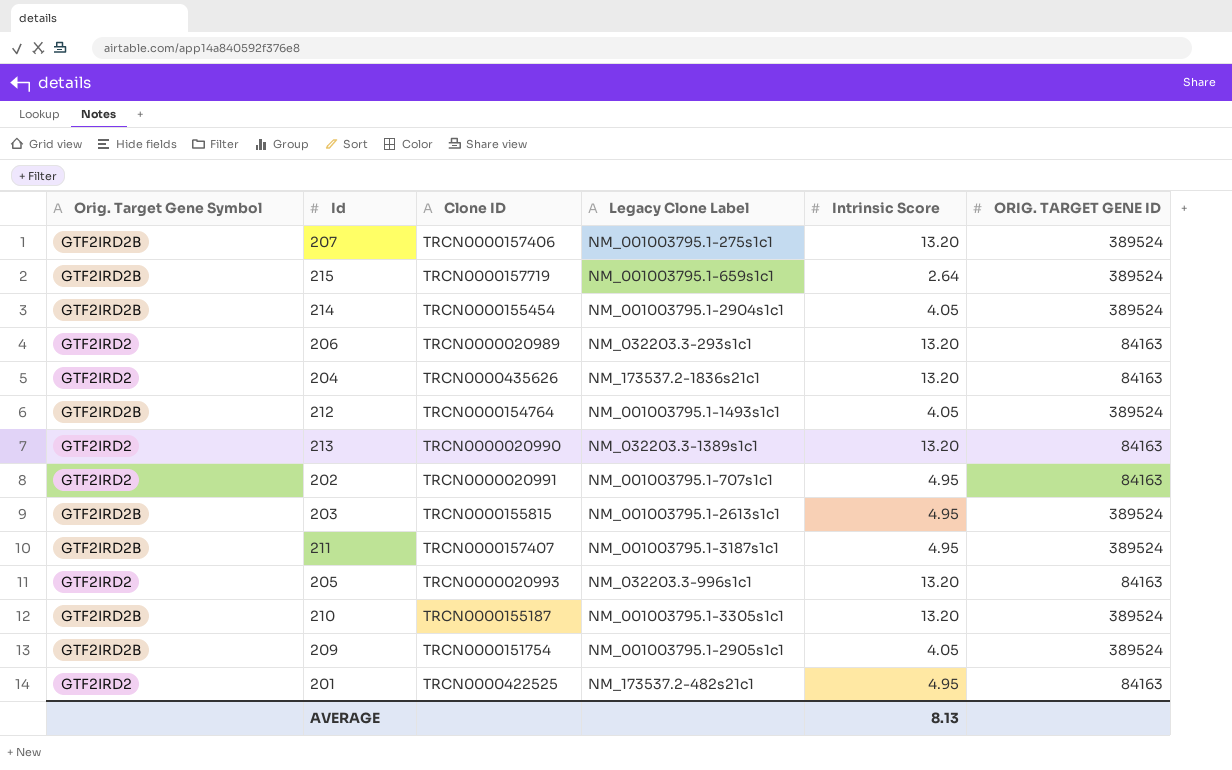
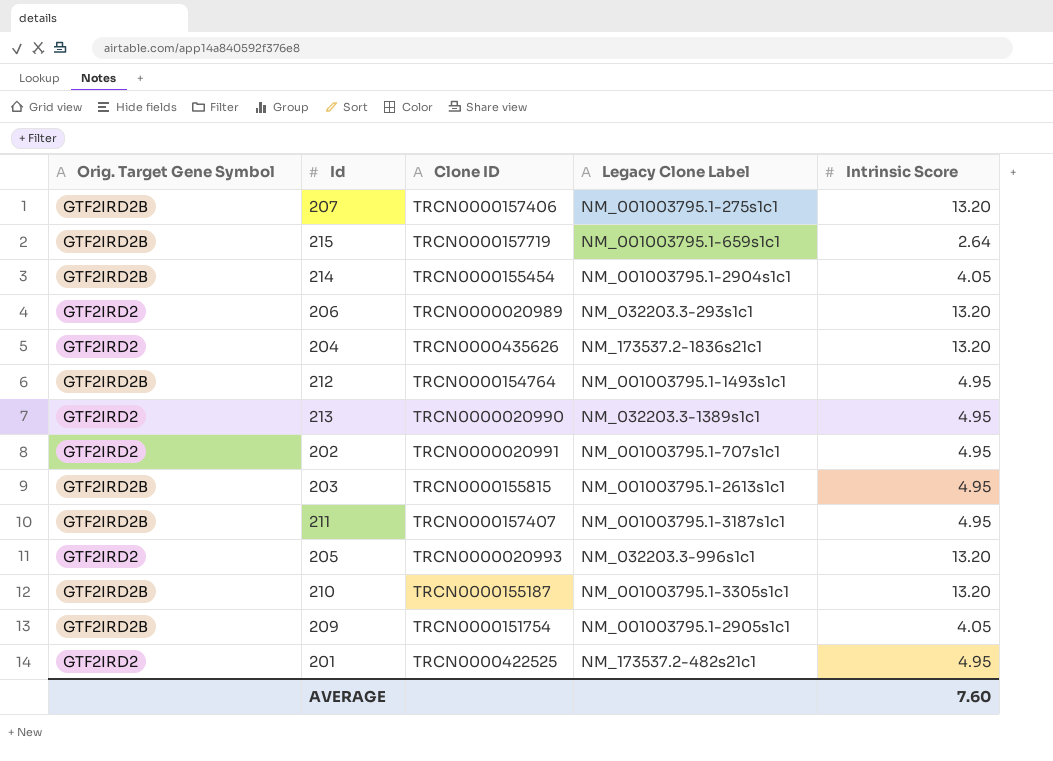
column ORIG. TARGET GENE ID | position: 6 -> none
212 | Intrinsic Score: 4.05 -> 4.95
213 | Intrinsic Score: 13.20 -> 4.95
AVERAGE | Intrinsic Score: 8.13 -> 7.60

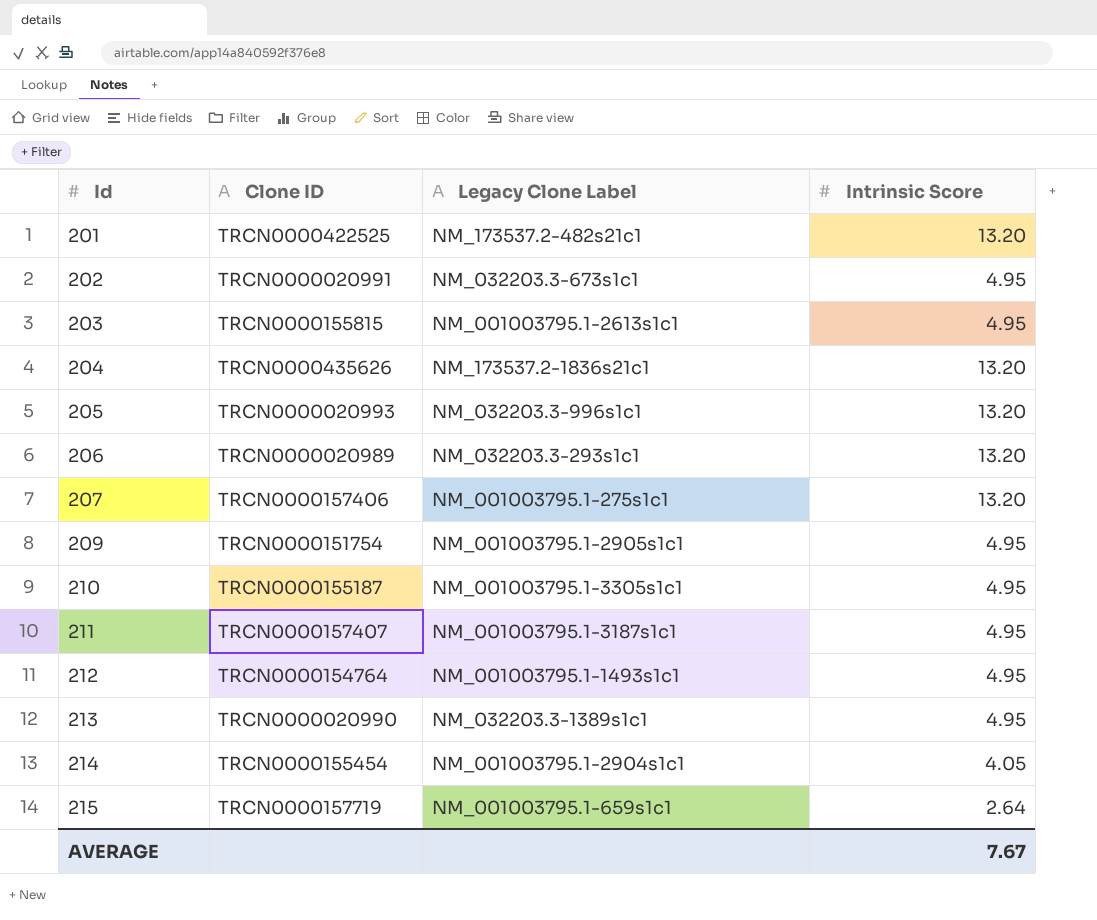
row order: none -> Id ascending
column Orig. Target Gene Symbol | position: 1 -> none
201 | Intrinsic Score: 4.95 -> 13.20
202 | Legacy Clone Label: NM_001003795.1-707s1c1 -> NM_032203.3-673s1c1
209 | Intrinsic Score: 4.05 -> 4.95
210 | Intrinsic Score: 13.20 -> 4.95
AVERAGE | Intrinsic Score: 7.60 -> 7.67

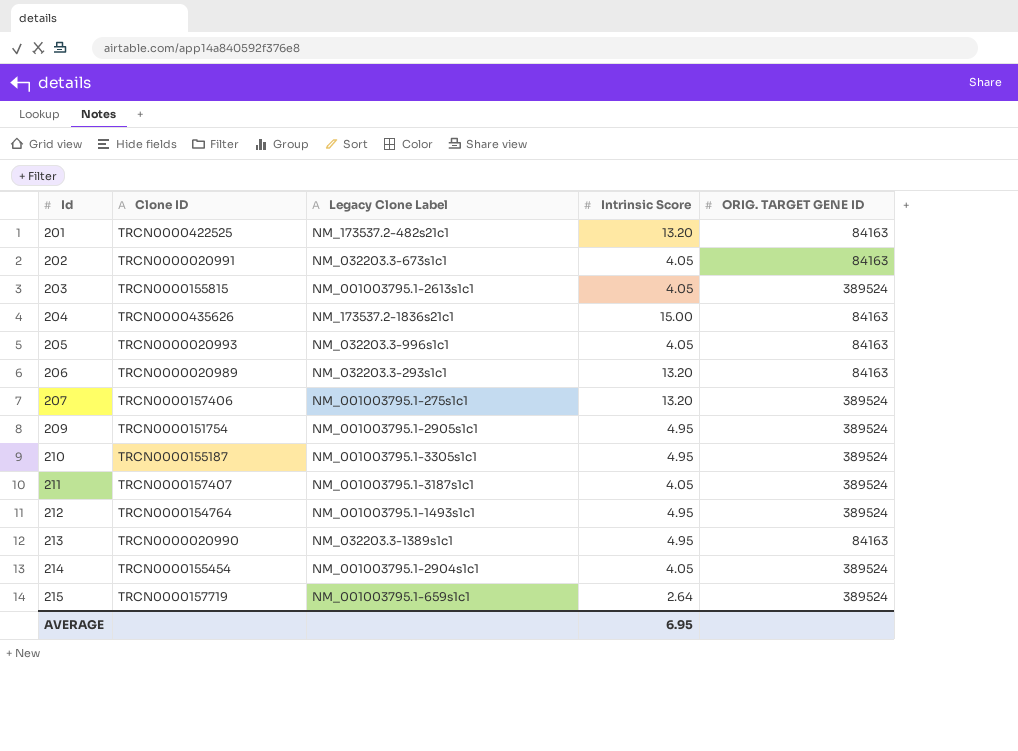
column ORIG. TARGET GENE ID | position: none -> 5
202 | Intrinsic Score: 4.95 -> 4.05
203 | Intrinsic Score: 4.95 -> 4.05
204 | Intrinsic Score: 13.20 -> 15.00
205 | Intrinsic Score: 13.20 -> 4.05
211 | Intrinsic Score: 4.95 -> 4.05
AVERAGE | Intrinsic Score: 7.67 -> 6.95

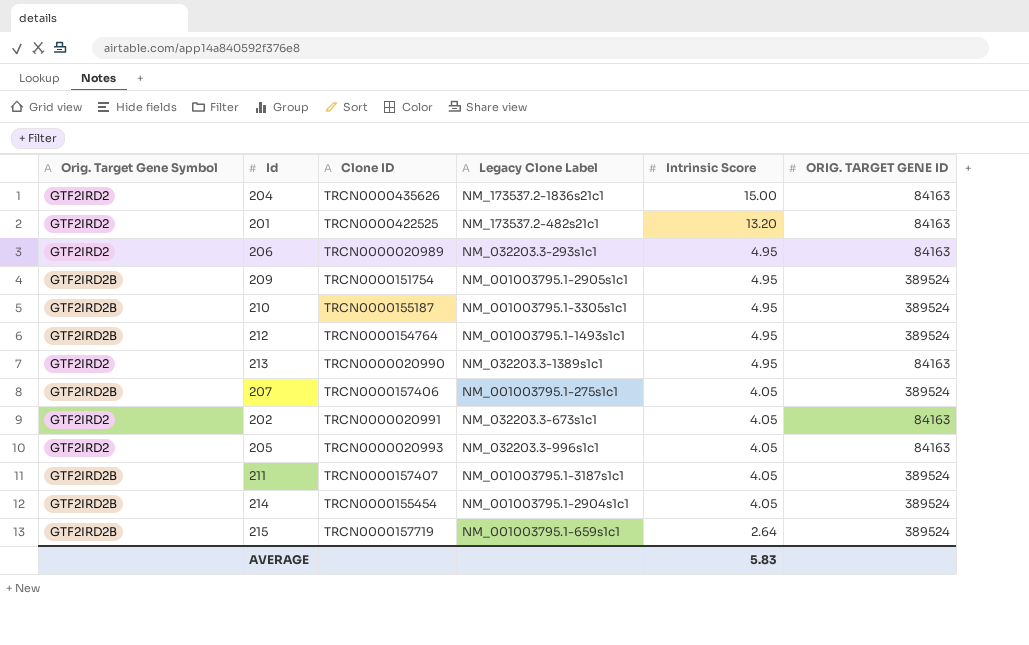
row order: Id ascending -> Intrinsic Score descending
column Orig. Target Gene Symbol | position: none -> 1
row 203: TRCN0000155815 | NM_001003795.1-2613s1c1 | 4.05 | 389524 -> none
206 | Intrinsic Score: 13.20 -> 4.95
207 | Intrinsic Score: 13.20 -> 4.05
AVERAGE | Intrinsic Score: 6.95 -> 5.83

